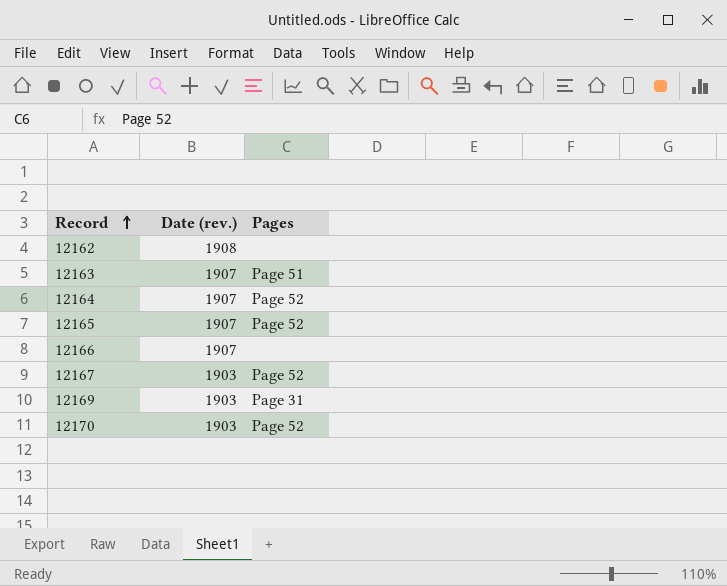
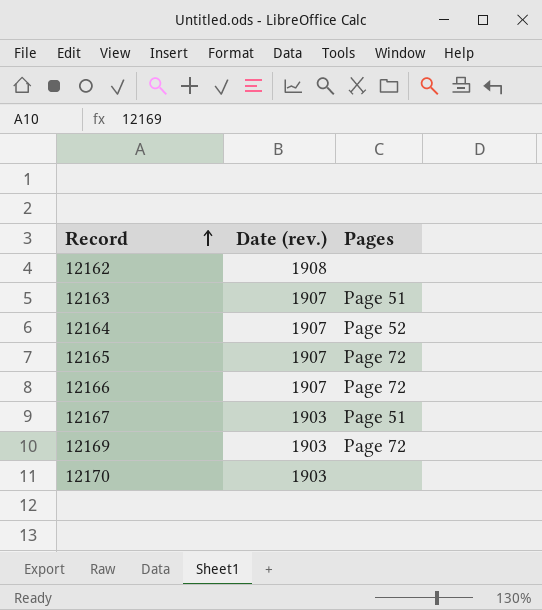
12165 | Pages: Page 52 -> Page 72
12166 | Pages: none -> Page 72
12167 | Pages: Page 52 -> Page 51
12169 | Pages: Page 31 -> Page 72
12170 | Pages: Page 52 -> none

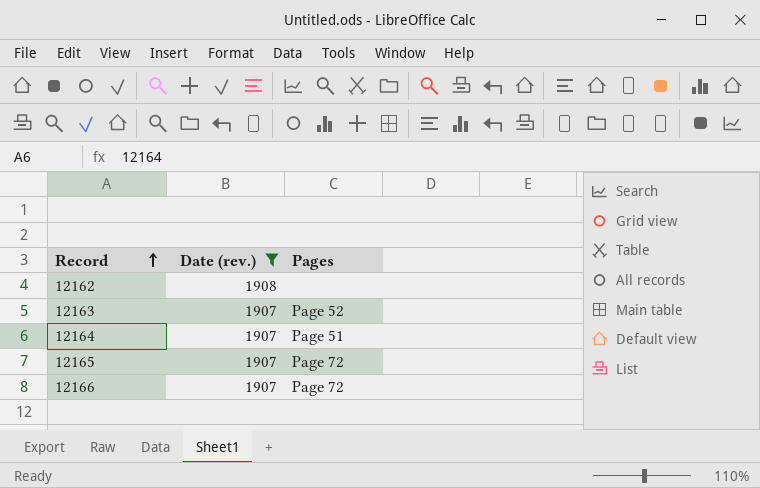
filter: none -> Date (rev.) != 1903
12163 | Pages: Page 51 -> Page 52
12164 | Pages: Page 52 -> Page 51

